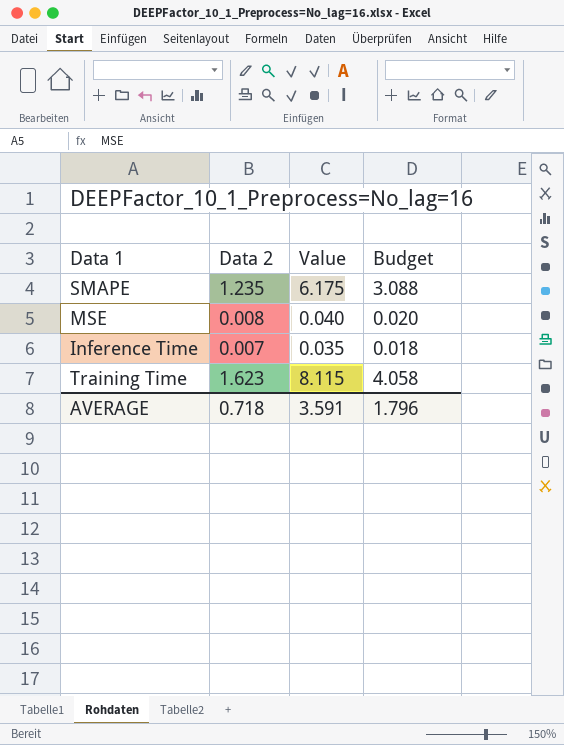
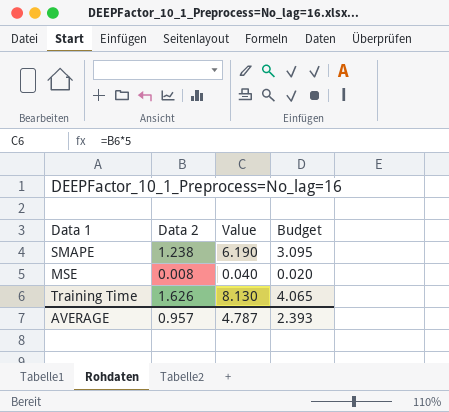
row Inference Time: 0.007 | 0.035 | 0.018 -> none
SMAPE | Data 2: 1.235 -> 1.238
SMAPE | Value: 6.175 -> 6.190
SMAPE | Budget: 3.088 -> 3.095
Training Time | Data 2: 1.623 -> 1.626
Training Time | Value: 8.115 -> 8.130
Training Time | Budget: 4.058 -> 4.065
AVERAGE | Data 2: 0.718 -> 0.957
AVERAGE | Value: 3.591 -> 4.787
AVERAGE | Budget: 1.796 -> 2.393

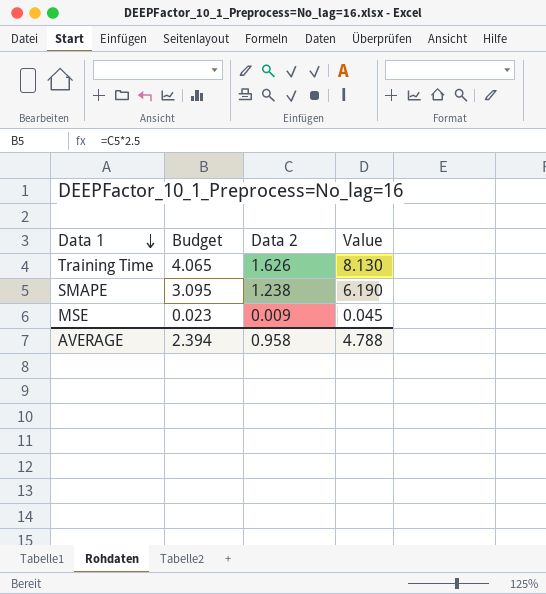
row order: none -> Data 1 descending
column Budget | position: 4 -> 2
MSE | Budget: 0.020 -> 0.023
MSE | Data 2: 0.008 -> 0.009
MSE | Value: 0.040 -> 0.045
AVERAGE | Budget: 2.393 -> 2.394
AVERAGE | Data 2: 0.957 -> 0.958
AVERAGE | Value: 4.787 -> 4.788

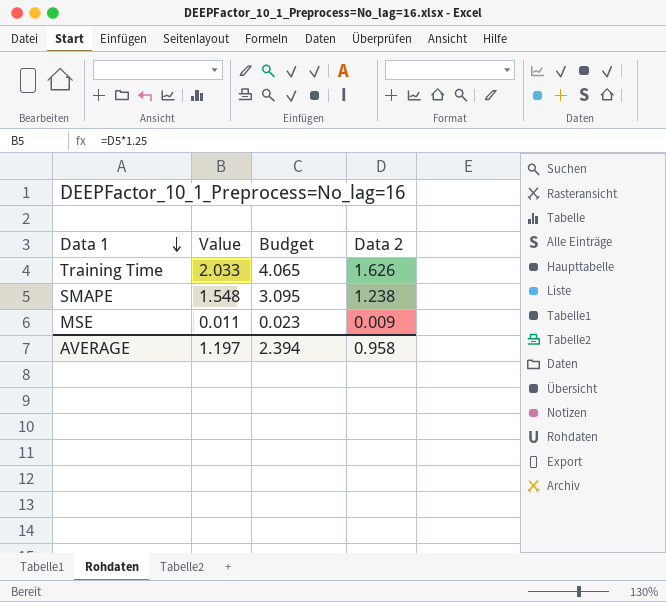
column Value | formula: [Data 2] * 5 -> [Data 2] * 1.25
column Value | position: 4 -> 2
AVERAGE | Value: 4.788 -> 1.197

